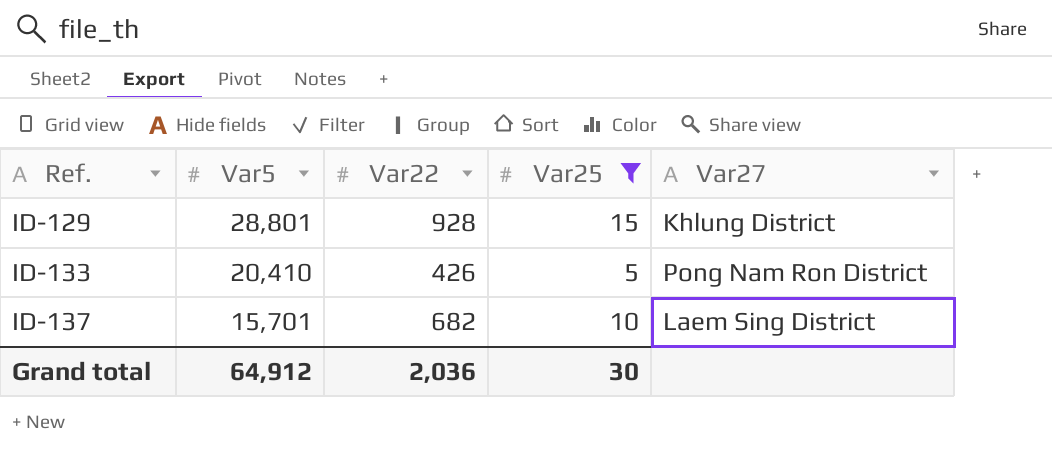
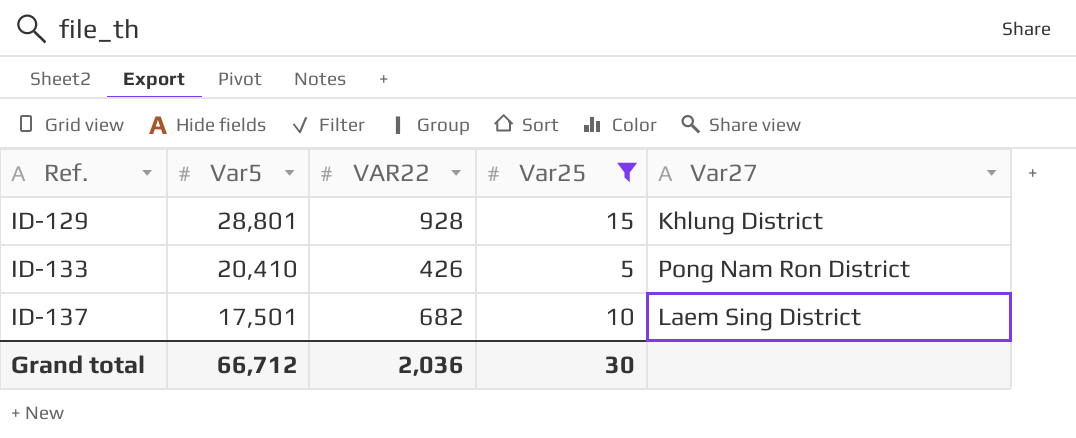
column name: Var22 -> VAR22
ID-137 | Var5: 15,701 -> 17,501
Grand total | Var5: 64,912 -> 66,712

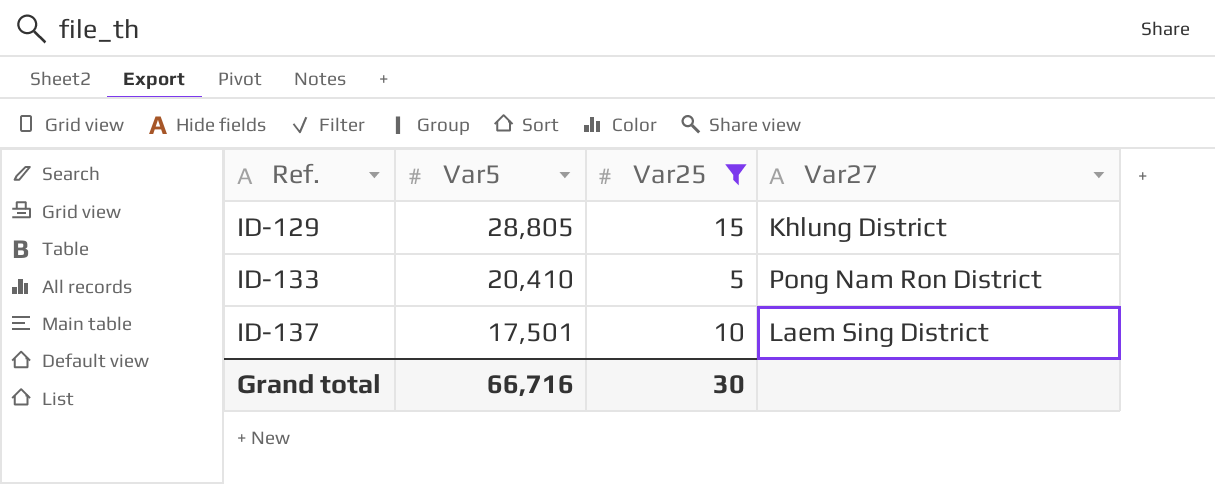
column VAR22 | position: 3 -> none
ID-129 | Var5: 28,801 -> 28,805
Grand total | Var5: 66,712 -> 66,716

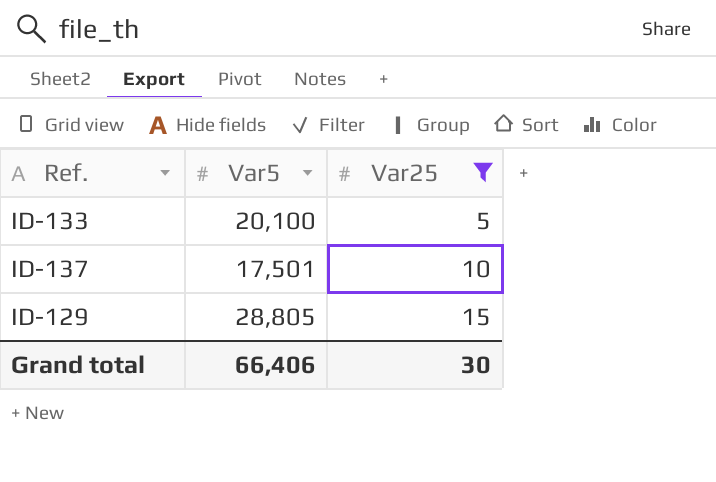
row order: Ref. ascending -> Var25 ascending
column Var27 | position: 4 -> none
ID-133 | Var5: 20,410 -> 20,100
Grand total | Var5: 66,716 -> 66,406

